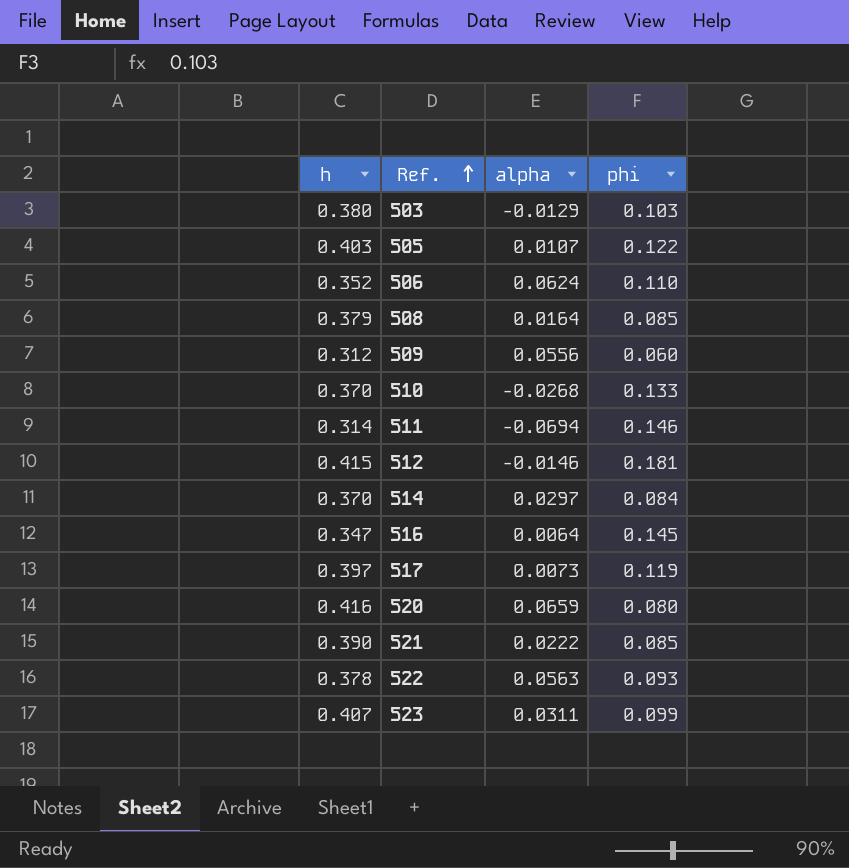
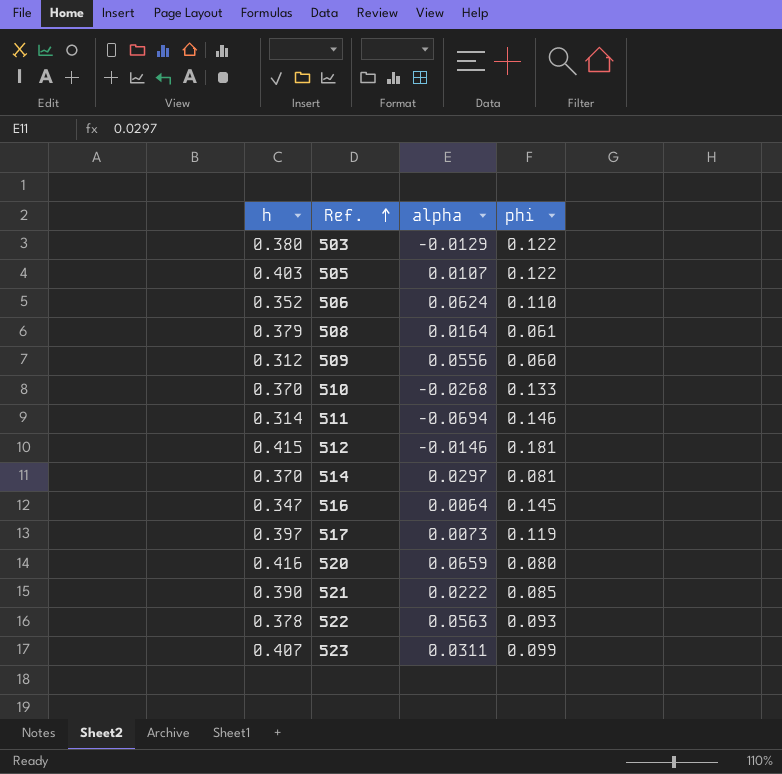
503 | phi: 0.103 -> 0.122
508 | phi: 0.085 -> 0.061
514 | phi: 0.084 -> 0.081

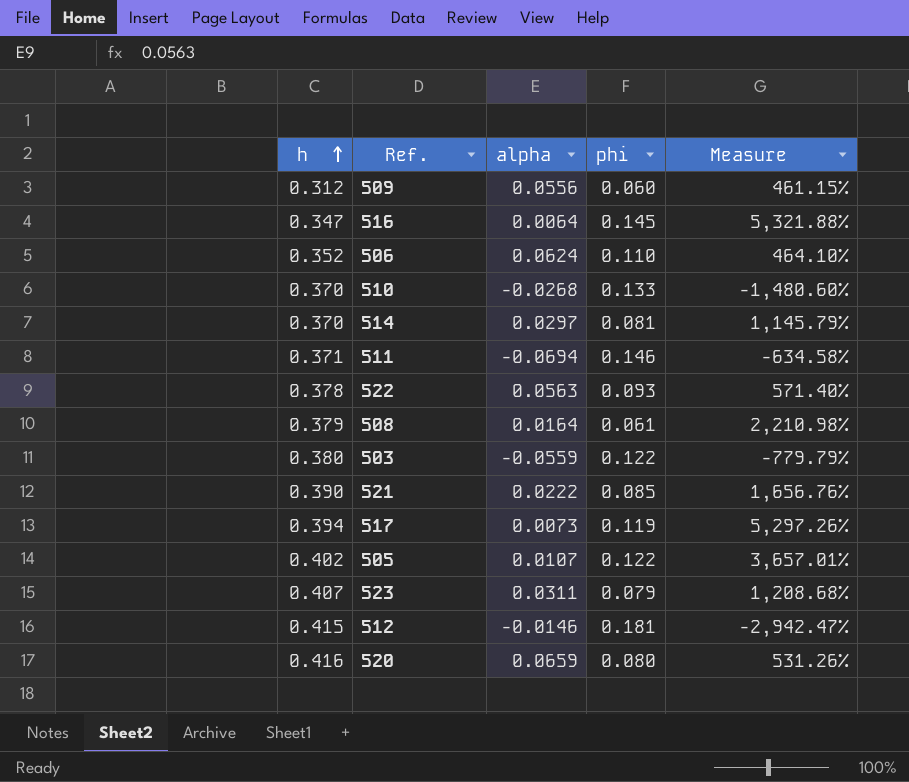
row order: Ref. ascending -> h ascending
column Measure | formula: none -> ([h] - [alpha]) / [alpha]
511 | h: 0.314 -> 0.371
503 | alpha: -0.0129 -> -0.0559
517 | h: 0.397 -> 0.394
505 | h: 0.403 -> 0.402
523 | phi: 0.099 -> 0.079

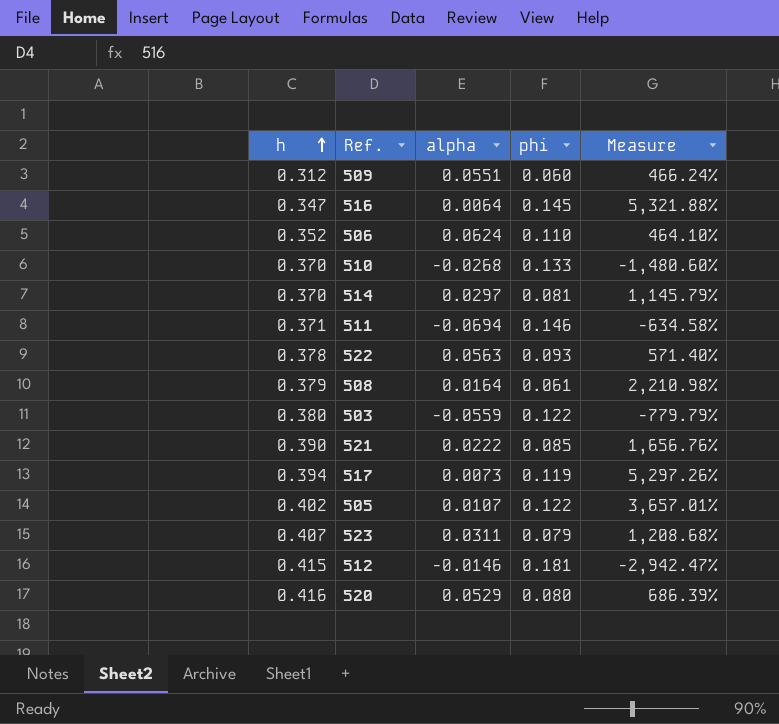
509 | alpha: 0.0556 -> 0.0551
509 | Measure: 461.15% -> 466.24%
520 | alpha: 0.0659 -> 0.0529
520 | Measure: 531.26% -> 686.39%

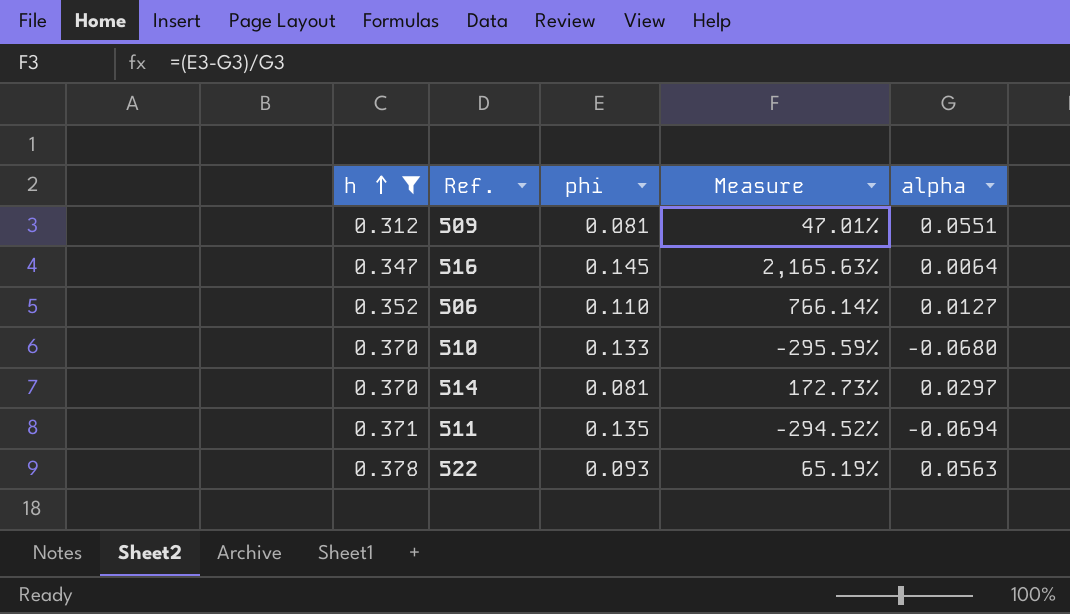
filter: none -> h <= 0.378
column Measure | formula: ([h] - [alpha]) / [alpha] -> ([phi] - [alpha]) / [alpha]
column alpha | position: 3 -> 5
509 | phi: 0.060 -> 0.081
506 | alpha: 0.0624 -> 0.0127
510 | alpha: -0.0268 -> -0.0680
511 | phi: 0.146 -> 0.135

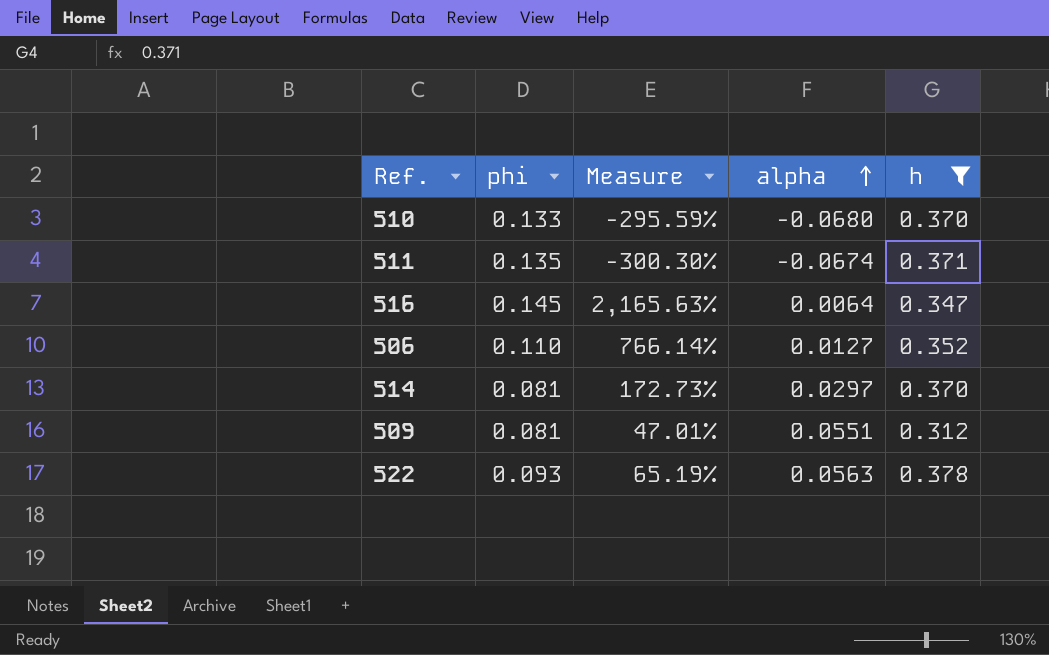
row order: h ascending -> alpha ascending
column h | position: 1 -> 5
511 | Measure: -294.52% -> -300.30%
511 | alpha: -0.0694 -> -0.0674

